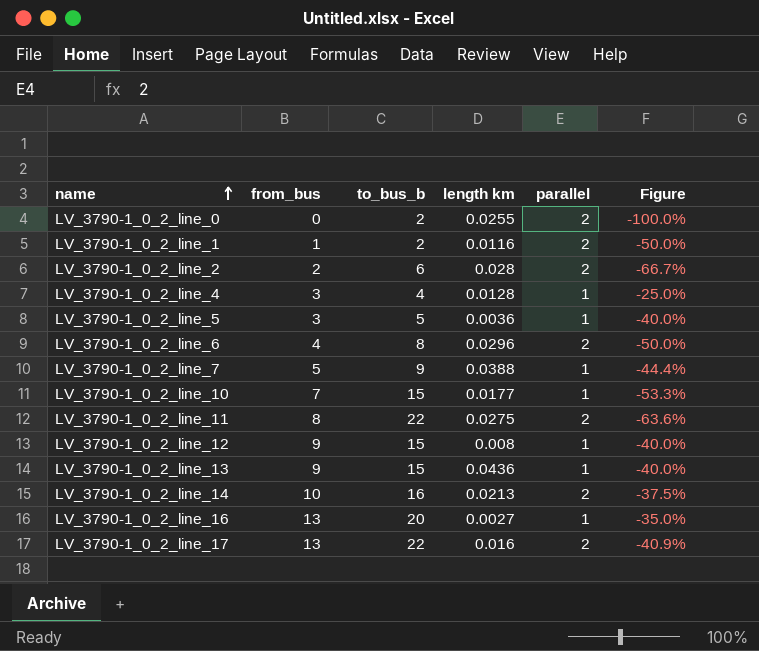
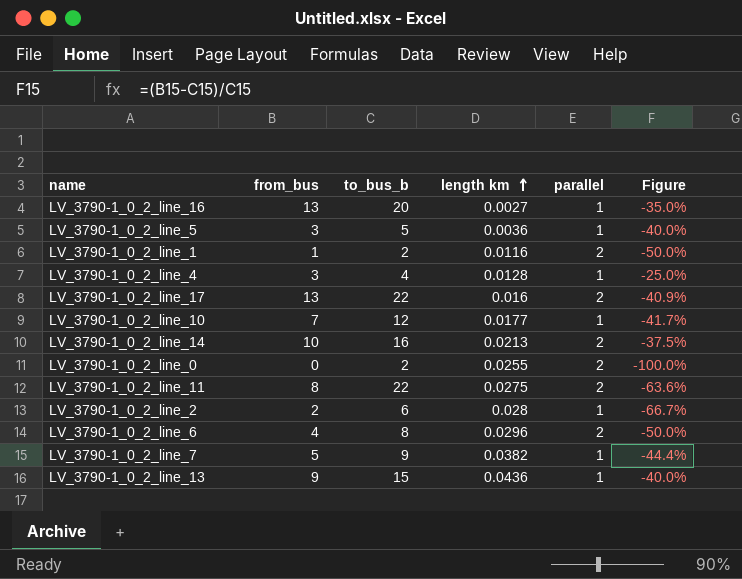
row order: name ascending -> length km ascending
row LV_3790-1_0_2_line_12: 9 | 15 | 0.008 | 1 | -40.0% -> none
LV_3790-1_0_2_line_10 | to_bus_b: 15 -> 12
LV_3790-1_0_2_line_10 | Figure: -53.3% -> -41.7%
LV_3790-1_0_2_line_2 | parallel: 2 -> 1
LV_3790-1_0_2_line_7 | length km: 0.0388 -> 0.0382

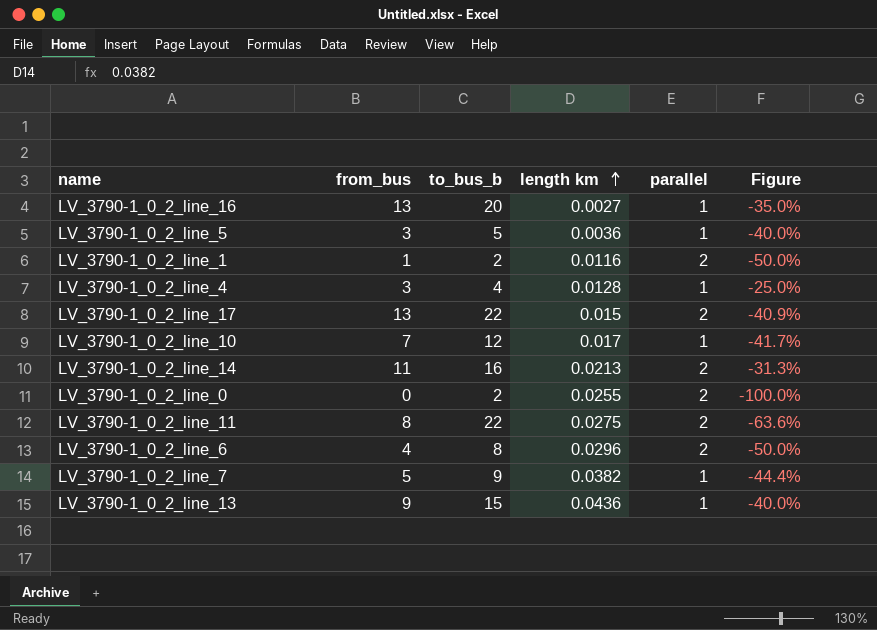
row LV_3790-1_0_2_line_2: 2 | 6 | 0.028 | 1 | -66.7% -> none
LV_3790-1_0_2_line_17 | length km: 0.016 -> 0.015
LV_3790-1_0_2_line_10 | length km: 0.0177 -> 0.017
LV_3790-1_0_2_line_14 | from_bus: 10 -> 11
LV_3790-1_0_2_line_14 | Figure: -37.5% -> -31.3%

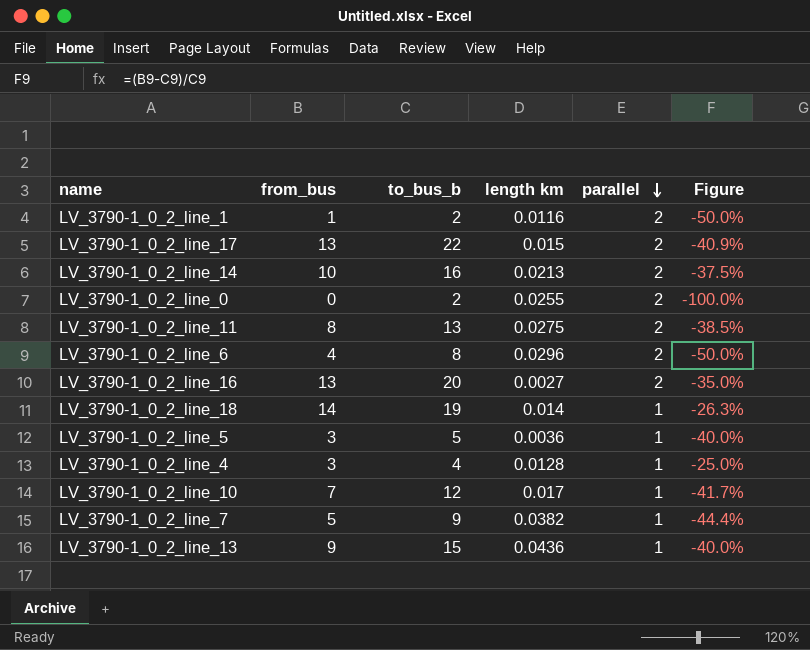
row order: length km ascending -> parallel descending
LV_3790-1_0_2_line_14 | from_bus: 11 -> 10
LV_3790-1_0_2_line_14 | Figure: -31.3% -> -37.5%
LV_3790-1_0_2_line_11 | to_bus_b: 22 -> 13
LV_3790-1_0_2_line_11 | Figure: -63.6% -> -38.5%
LV_3790-1_0_2_line_16 | parallel: 1 -> 2
row LV_3790-1_0_2_line_18: none -> 14 | 19 | 0.014 | 1 | -26.3%

